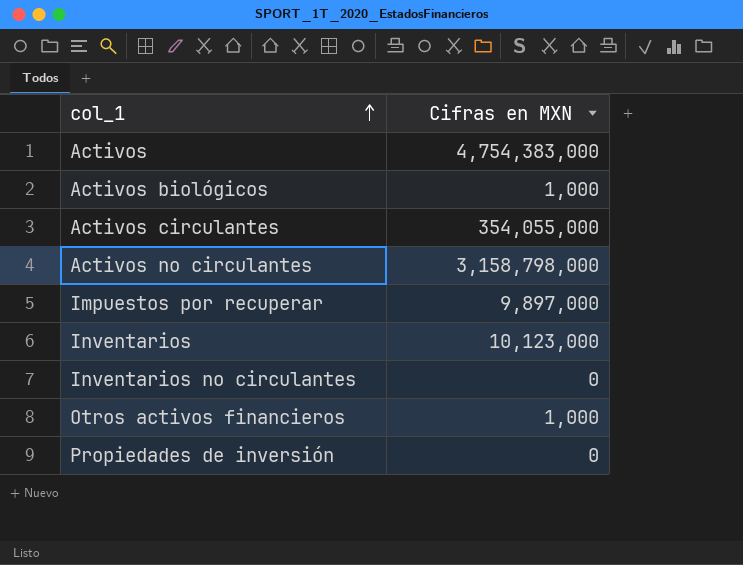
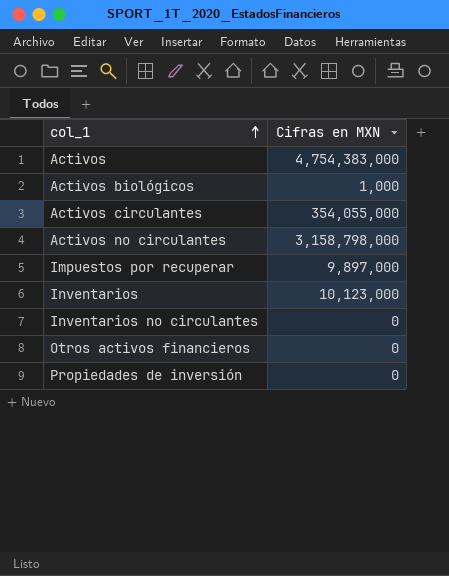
Otros activos financieros | Cifras en MXN: 1,000 -> 0

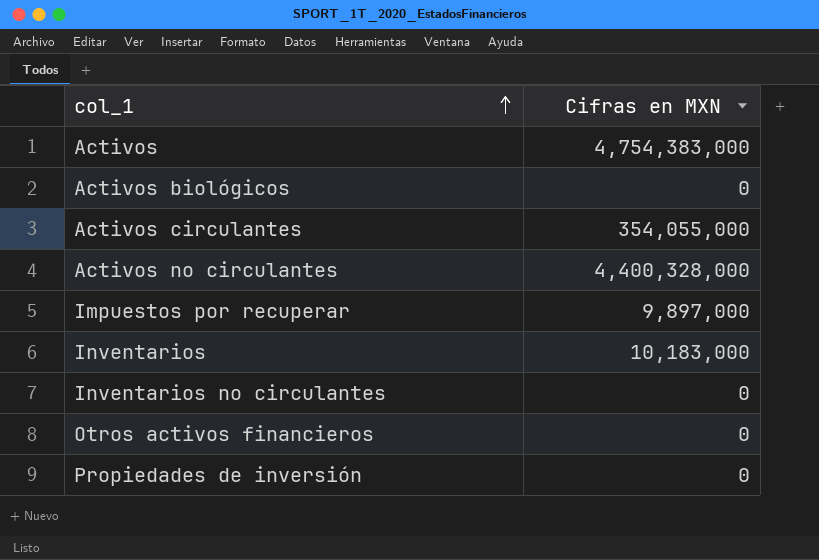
Activos biológicos | Cifras en MXN: 1,000 -> 0
Activos no circulantes | Cifras en MXN: 3,158,798,000 -> 4,400,328,000
Inventarios | Cifras en MXN: 10,123,000 -> 10,183,000

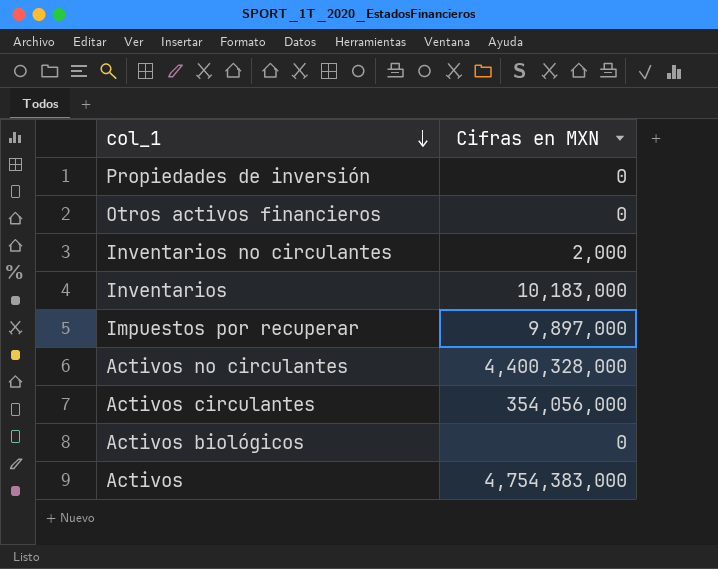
row order: col_1 ascending -> col_1 descending
Inventarios no circulantes | Cifras en MXN: 0 -> 2,000
Activos circulantes | Cifras en MXN: 354,055,000 -> 354,056,000

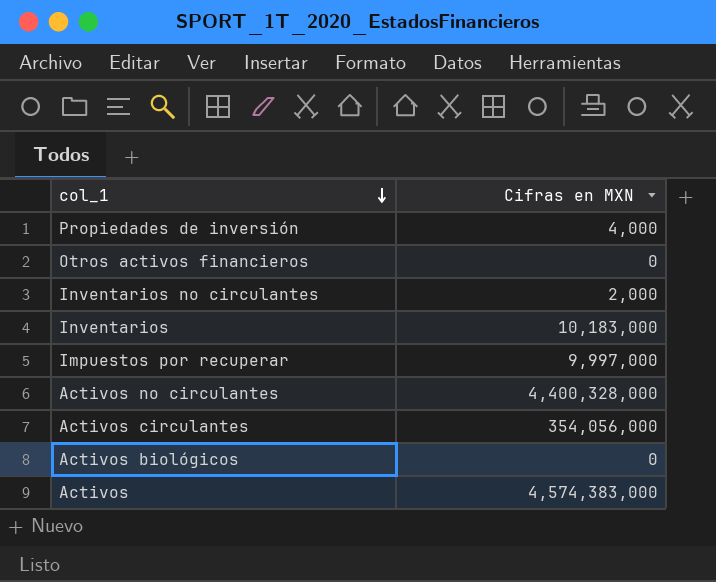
Propiedades de inversión | Cifras en MXN: 0 -> 4,000
Impuestos por recuperar | Cifras en MXN: 9,897,000 -> 9,997,000
Activos | Cifras en MXN: 4,754,383,000 -> 4,574,383,000

